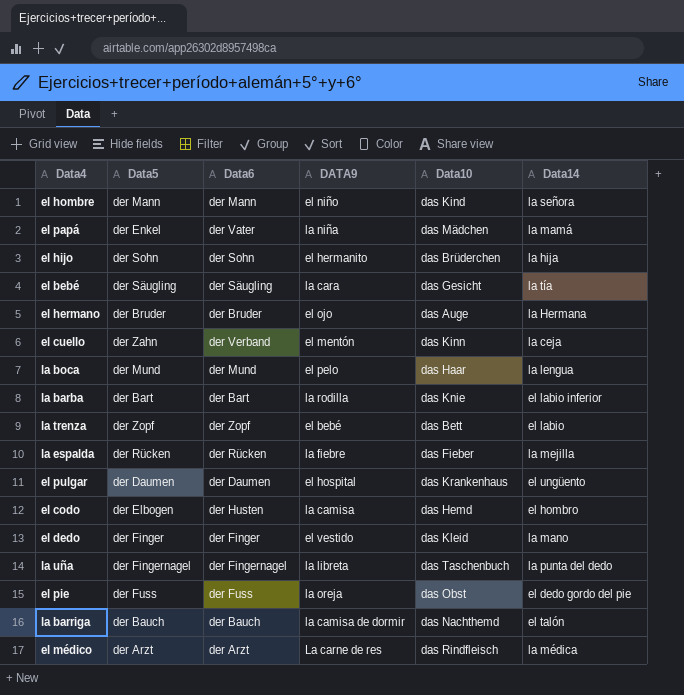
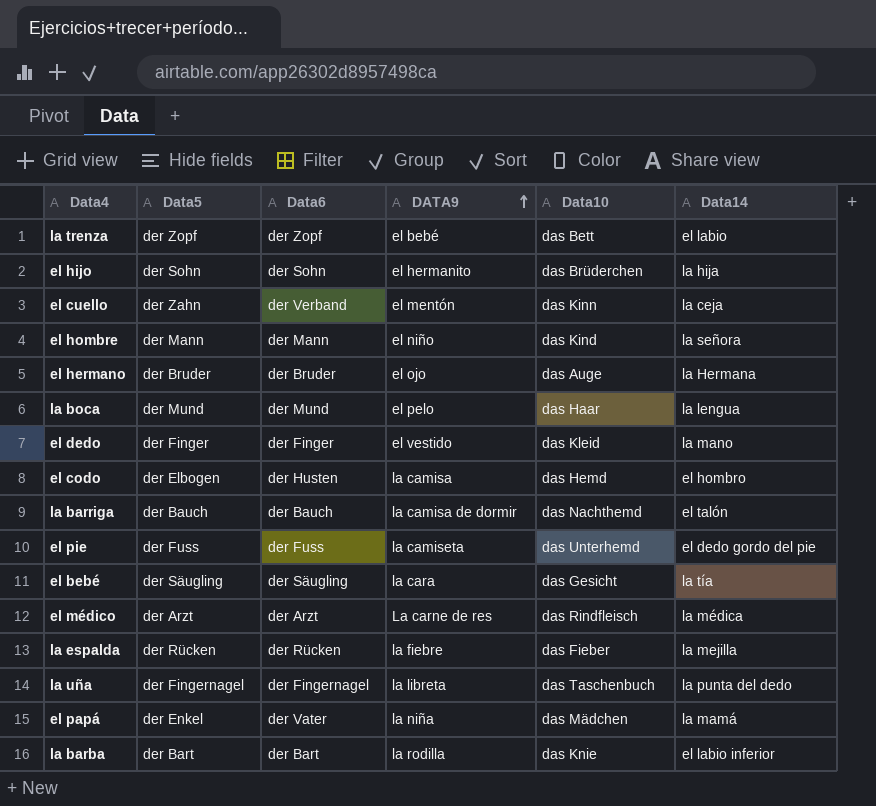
row order: none -> DATA9 ascending
row el pulgar: der Daumen | der Daumen | el hospital | das Krankenhaus | el ungüento -> none
el pie | DATA9: la oreja -> la camiseta
el pie | Data10: das Obst -> das Unterhemd

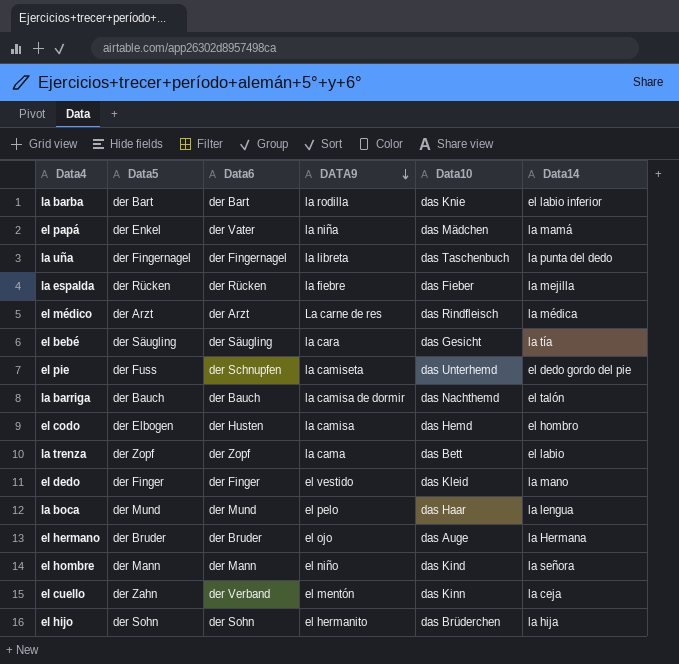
row order: DATA9 ascending -> DATA9 descending
el pie | Data6: der Fuss -> der Schnupfen
la trenza | DATA9: el bebé -> la cama

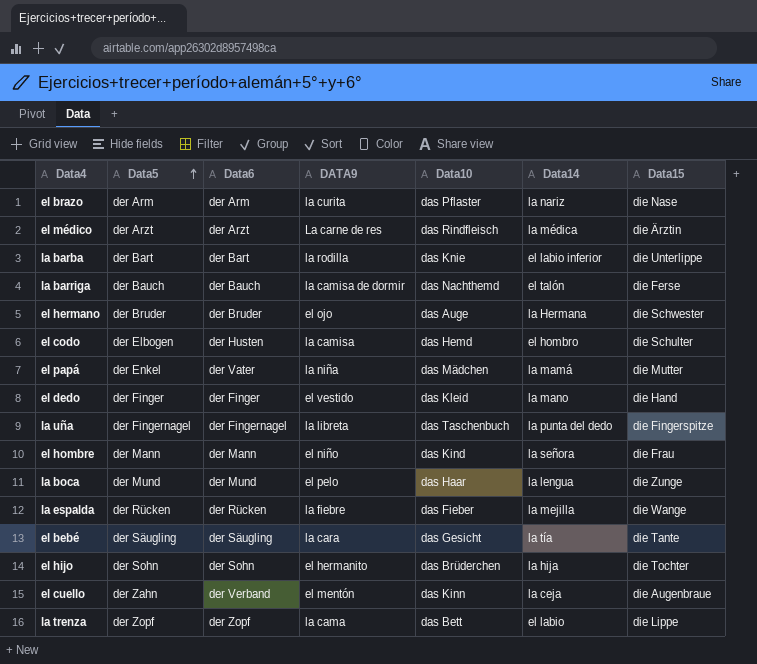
row order: DATA9 descending -> Data5 ascending
column Data15 | position: none -> 7
row el pie: der Fuss | der Schnupfen | la camiseta | das Unterhemd | el dedo gordo del pie -> none
row el brazo: none -> der Arm | der Arm | la curita | das Pflaster | la nariz | die Nase

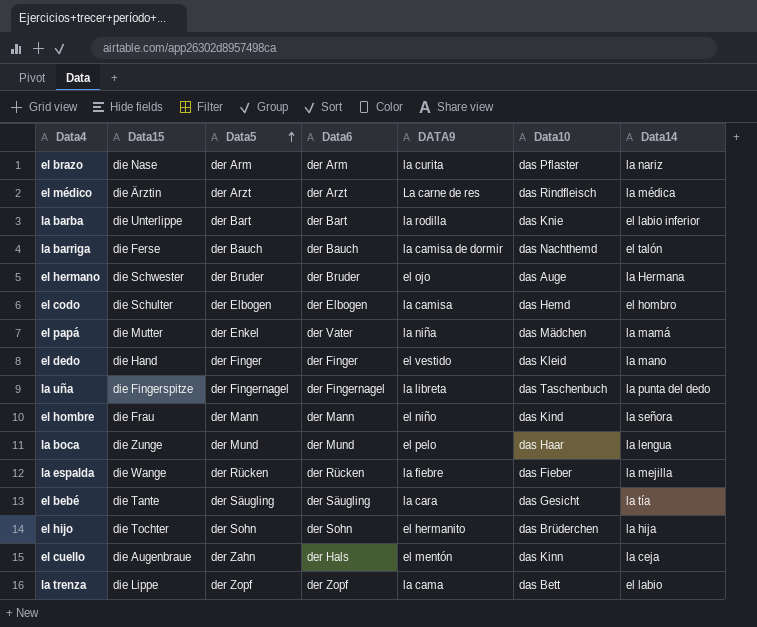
column Data15 | position: 7 -> 2
el codo | Data6: der Husten -> der Elbogen
el cuello | Data6: der Verband -> der Hals

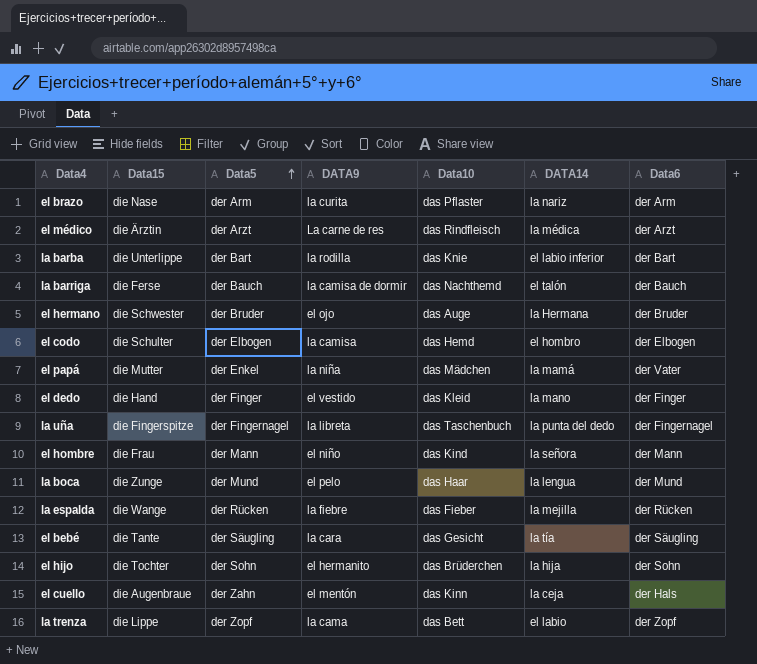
column name: Data14 -> DATA14
column Data6 | position: 4 -> 7

